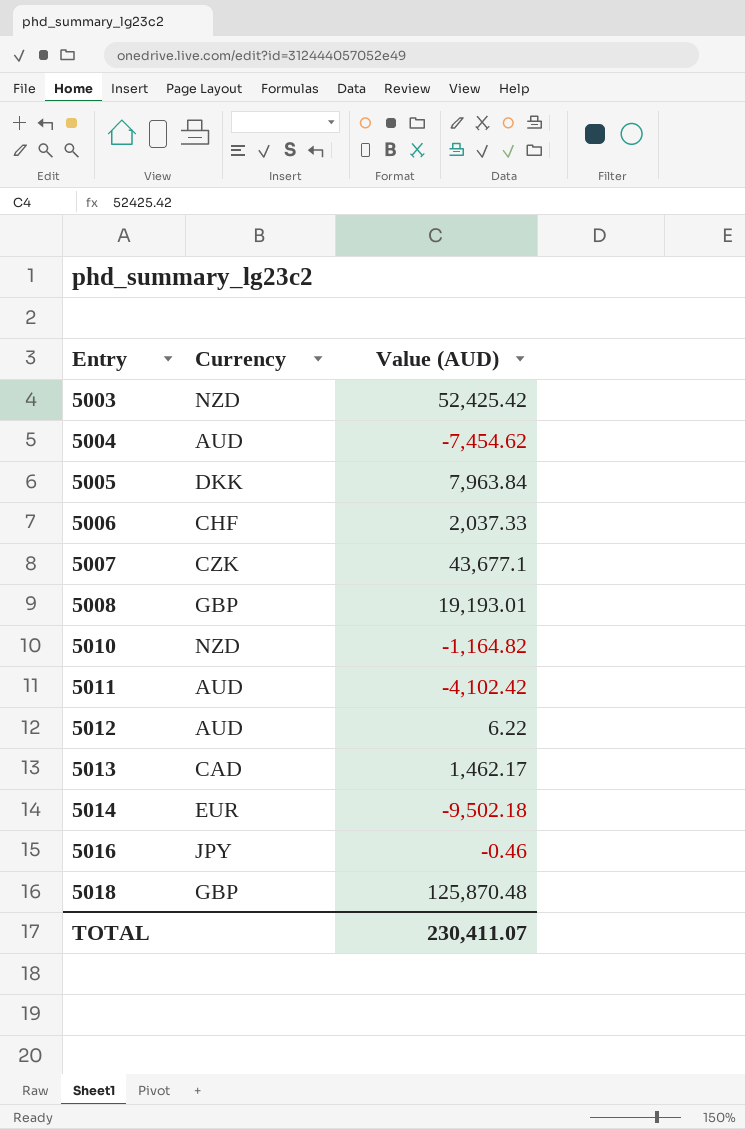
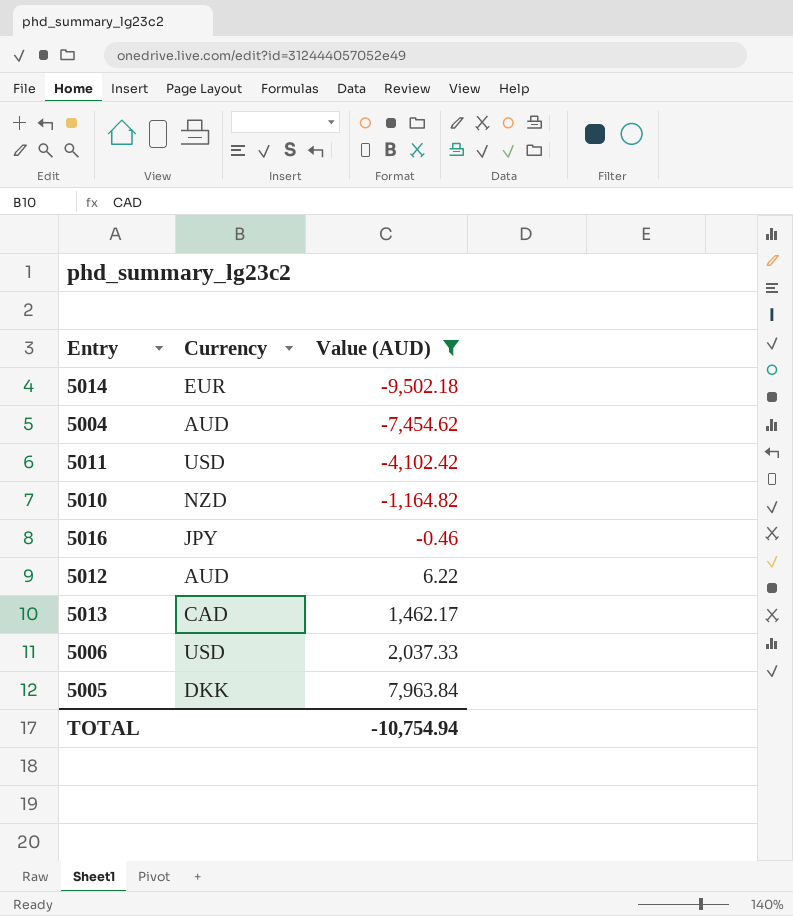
filter: none -> Value (AUD) <= 7,963.84
row order: Entry ascending -> Value (AUD) ascending
5011 | Currency: AUD -> USD
5006 | Currency: CHF -> USD
TOTAL | Value (AUD): 230,411.07 -> -10,754.94

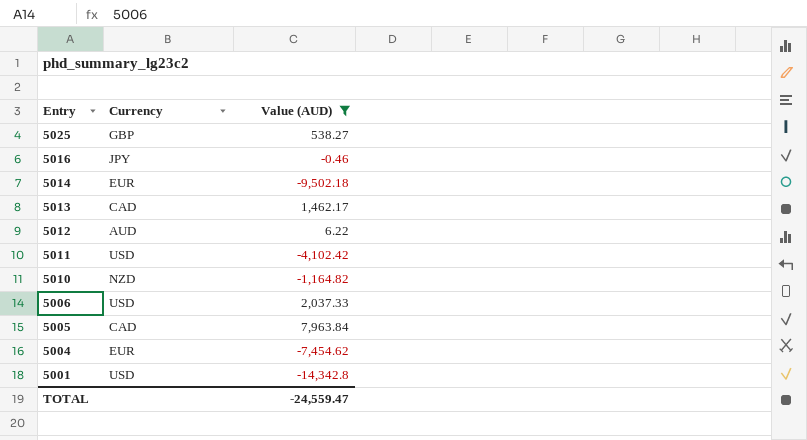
row order: Value (AUD) ascending -> Entry descending
row 5025: none -> GBP | 538.27
5005 | Currency: DKK -> CAD
5004 | Currency: AUD -> EUR
row 5001: none -> USD | -14,342.8
TOTAL | Value (AUD): -10,754.94 -> -24,559.47

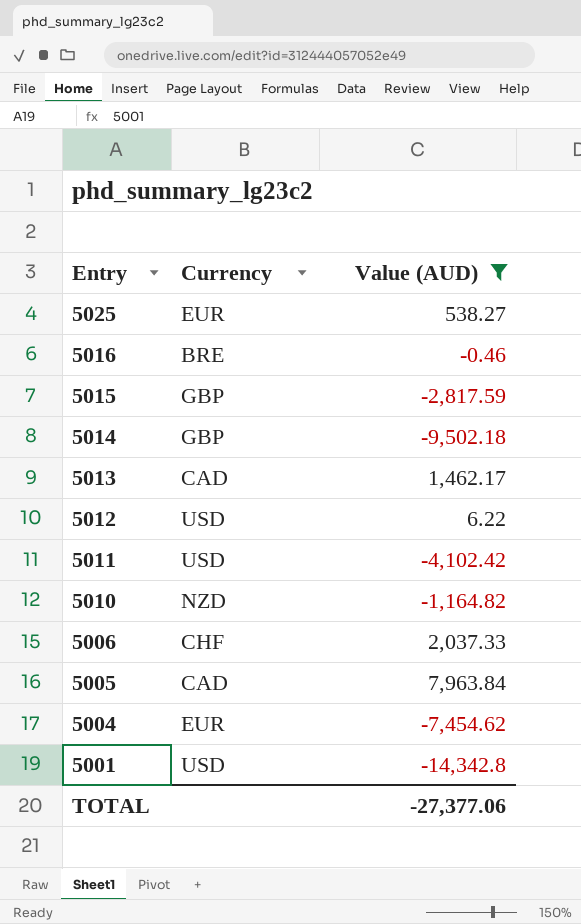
5025 | Currency: GBP -> EUR
5016 | Currency: JPY -> BRE
row 5015: none -> GBP | -2,817.59
5014 | Currency: EUR -> GBP
5012 | Currency: AUD -> USD
5006 | Currency: USD -> CHF
TOTAL | Value (AUD): -24,559.47 -> -27,377.06

